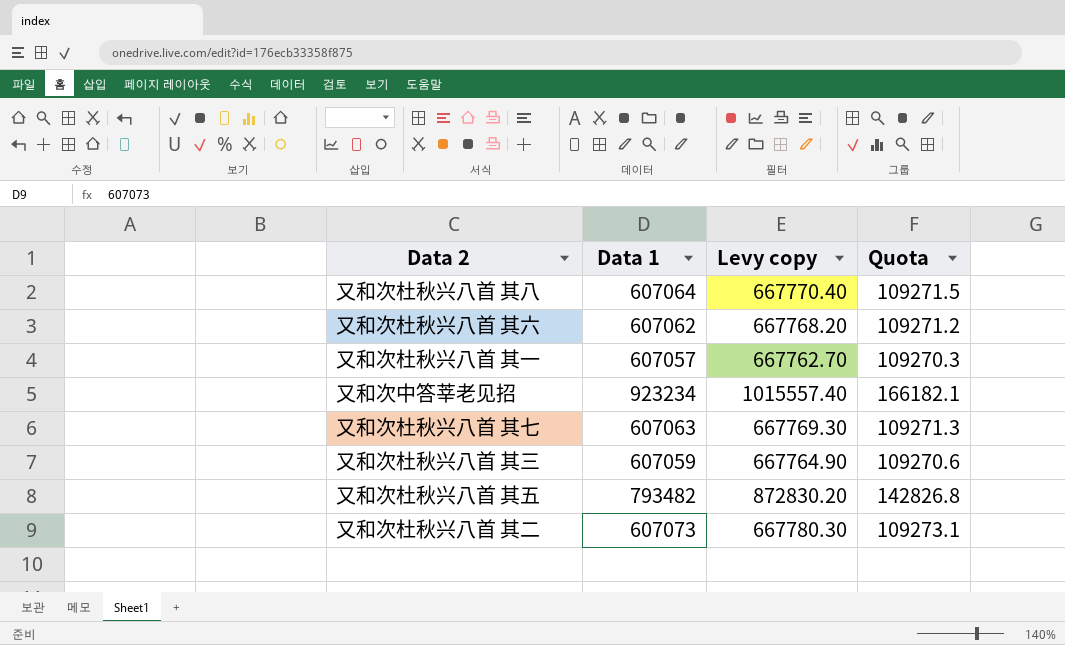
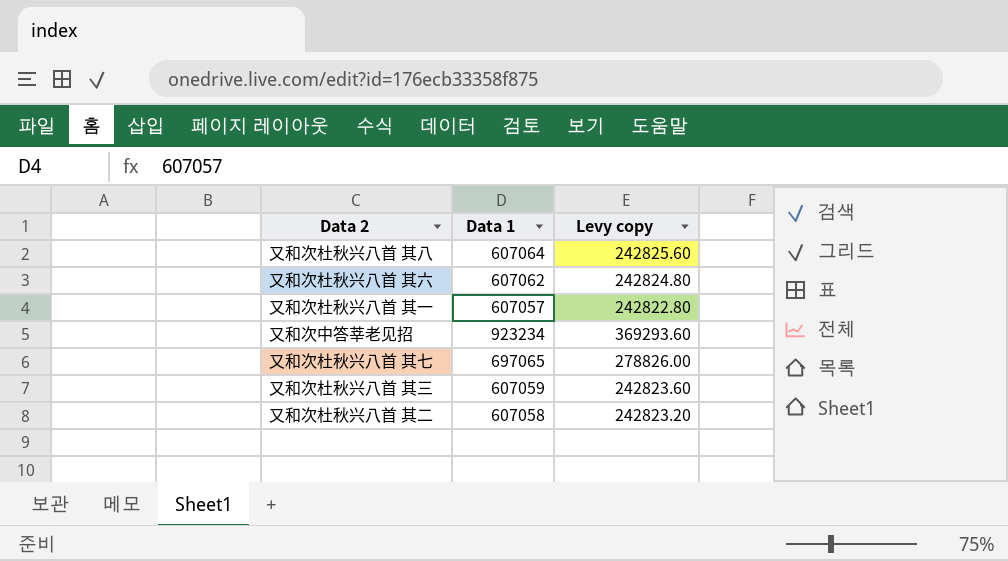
column Quota | formula: [Data 1] * 0.18 -> none
column Levy copy | formula: [Data 1] * 1.1 -> [Data 1] * 0.4
row 又和次杜秋兴八首 其五: 793482 | 872830.20 | 142826.8 -> none
又和次杜秋兴八首 其七 | Data 1: 607063 -> 697065
又和次杜秋兴八首 其二 | Data 1: 607073 -> 607058

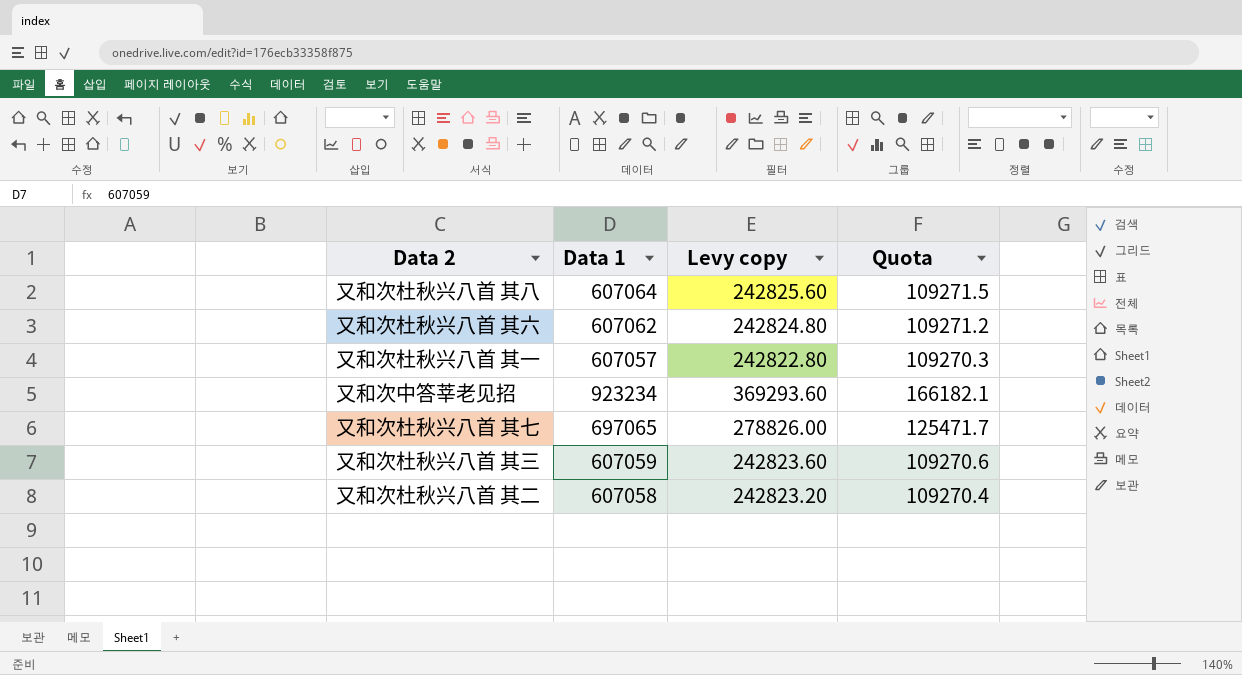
column Quota | formula: none -> [Data 1] * 0.18

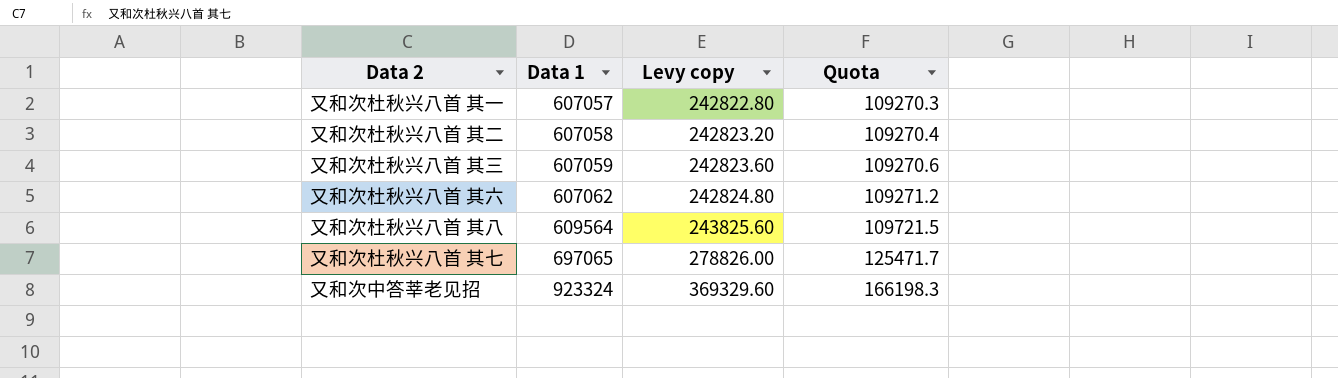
row order: none -> Data 1 ascending
又和次杜秋兴八首 其八 | Data 1: 607064 -> 609564
又和次杜秋兴八首 其八 | Levy copy: 242825.60 -> 243825.60
又和次杜秋兴八首 其八 | Quota: 109271.5 -> 109721.5
又和次中答莘老见招 | Data 1: 923234 -> 923324
又和次中答莘老见招 | Levy copy: 369293.60 -> 369329.60
又和次中答莘老见招 | Quota: 166182.1 -> 166198.3

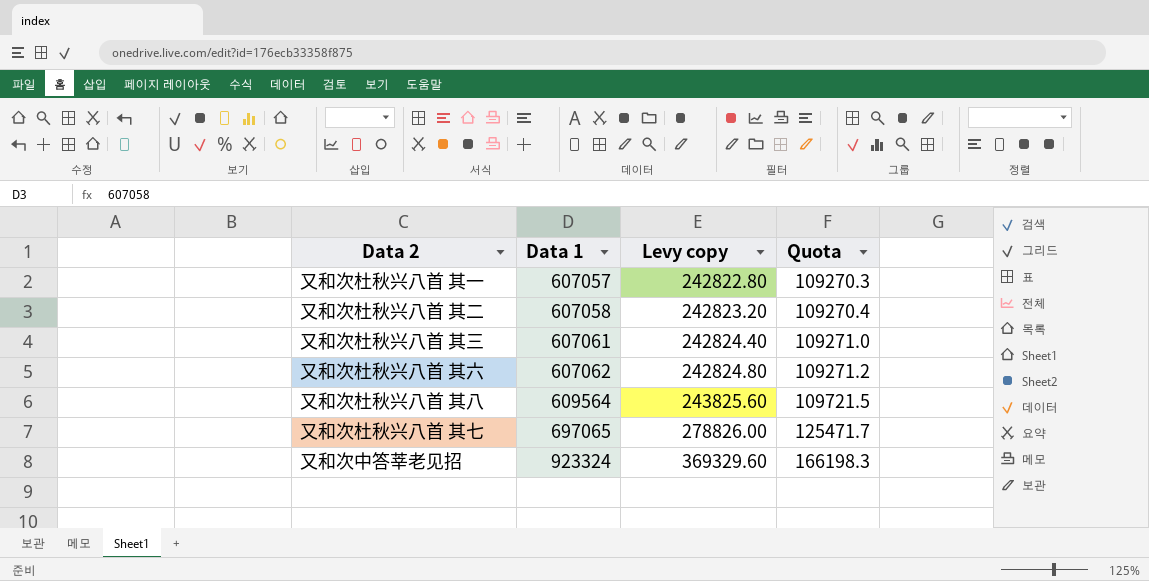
又和次杜秋兴八首 其三 | Data 1: 607059 -> 607061
又和次杜秋兴八首 其三 | Levy copy: 242823.60 -> 242824.40
又和次杜秋兴八首 其三 | Quota: 109270.6 -> 109271.0

